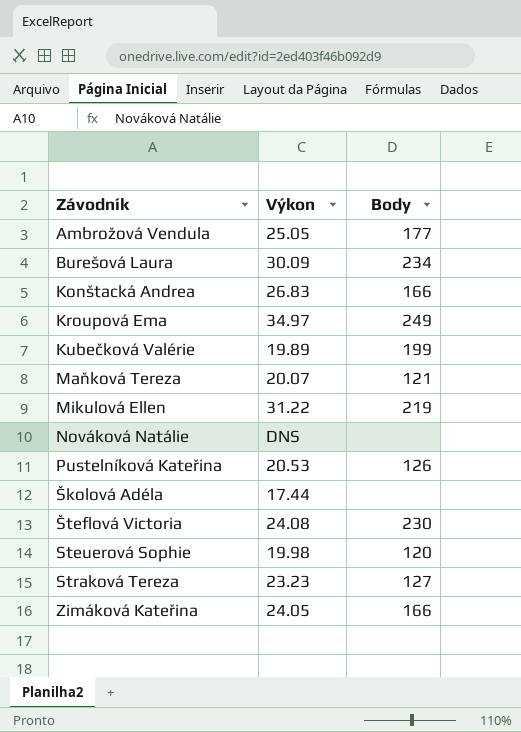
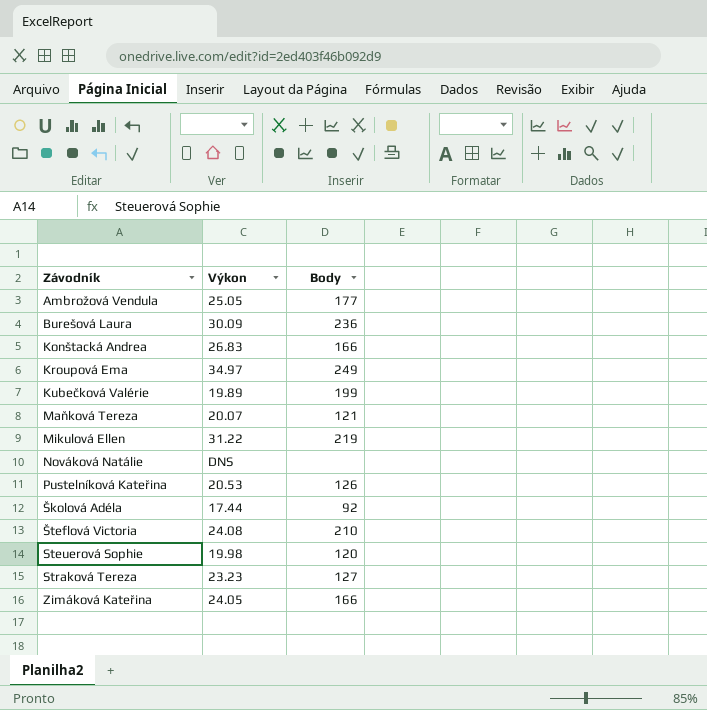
Burešová Laura | Body: 234 -> 236
Školová Adéla | Body: none -> 92
Šteflová Victoria | Body: 230 -> 210

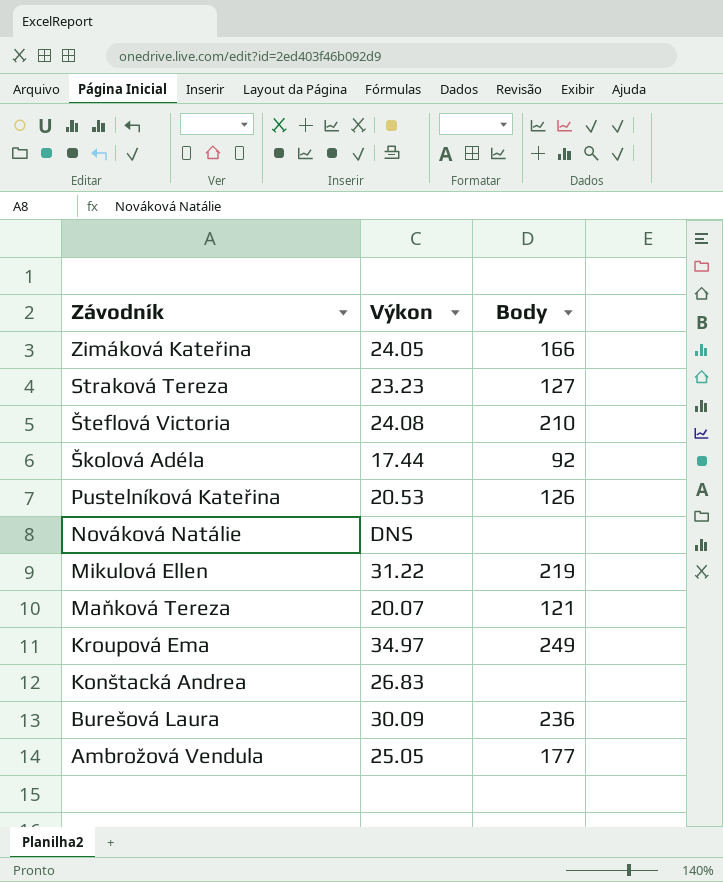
row order: Závodník ascending -> Závodník descending
row Kubečková Valérie: 19.89 | 199 -> none
row Steuerová Sophie: 19.98 | 120 -> none
Konštacká Andrea | Body: 166 -> none

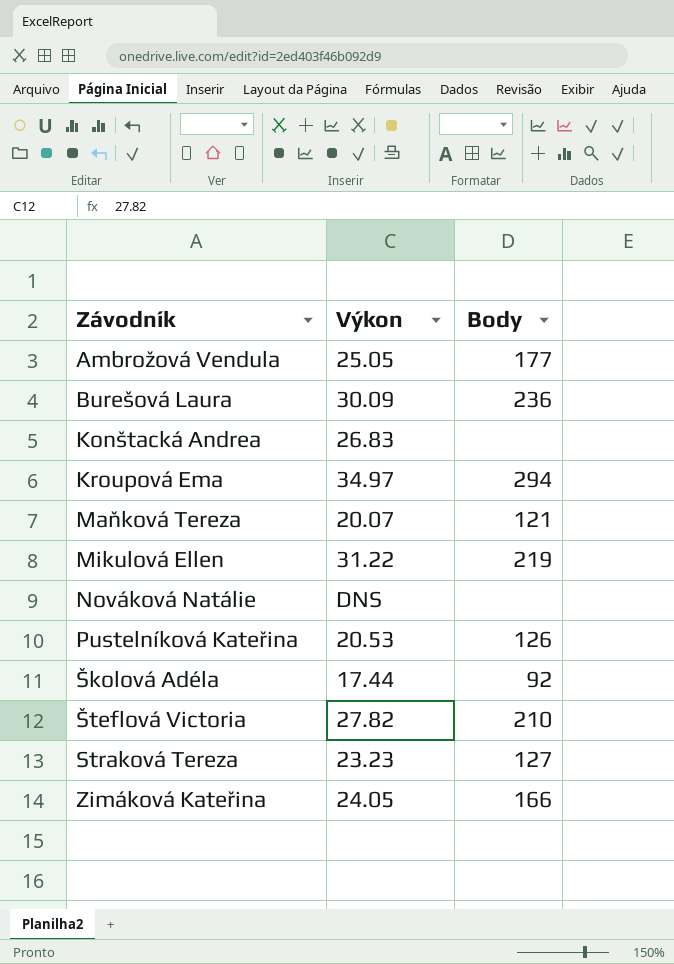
row order: Závodník descending -> Závodník ascending
Kroupová Ema | Body: 249 -> 294
Šteflová Victoria | Výkon: 24.08 -> 27.82

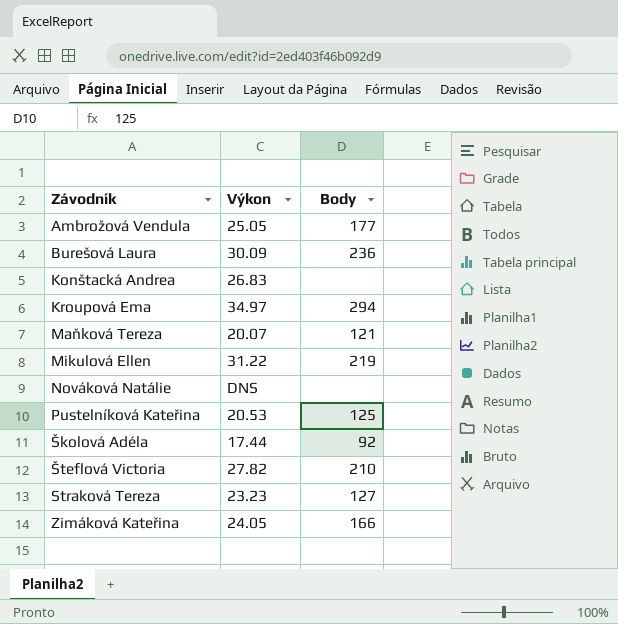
Pustelníková Kateřina | Body: 126 -> 125

